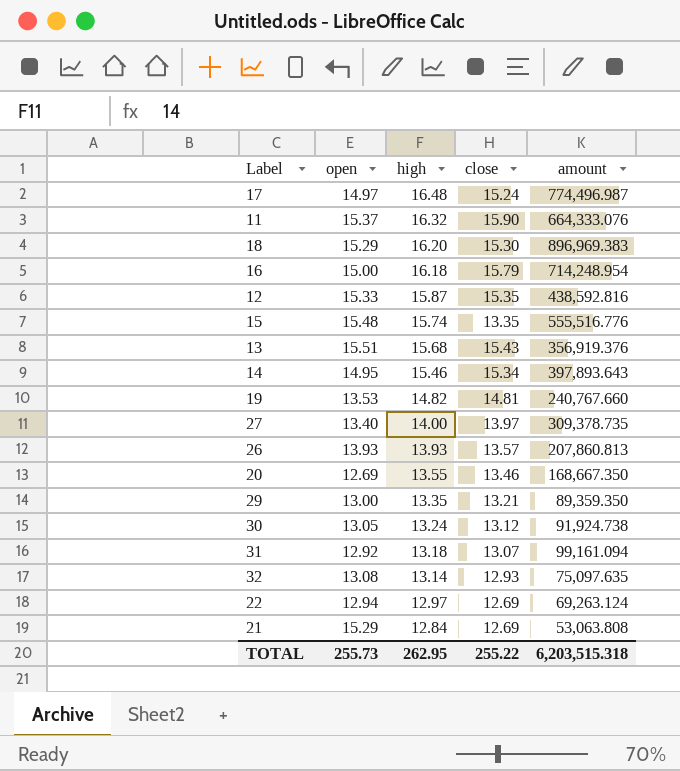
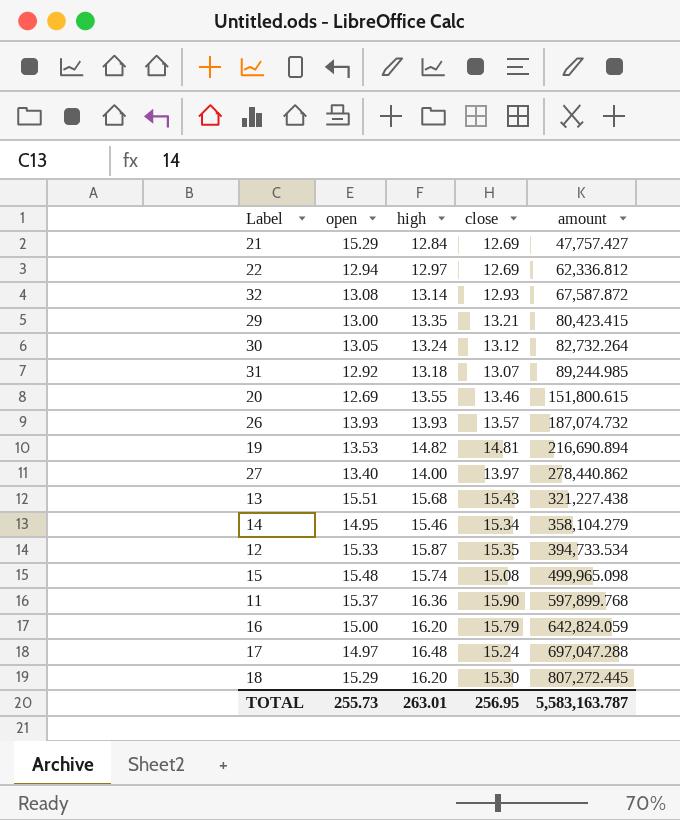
row order: high descending -> amount ascending
21 | amount: 53,063.808 -> 47,757.427
22 | amount: 69,263.124 -> 62,336.812
32 | amount: 75,097.635 -> 67,587.872
29 | amount: 89,359.350 -> 80,423.415
30 | amount: 91,924.738 -> 82,732.264
31 | amount: 99,161.094 -> 89,244.985
20 | amount: 168,667.350 -> 151,800.615
26 | amount: 207,860.813 -> 187,074.732
19 | amount: 240,767.660 -> 216,690.894
27 | amount: 309,378.735 -> 278,440.862
13 | amount: 356,919.376 -> 321,227.438
14 | amount: 397,893.643 -> 358,104.279
12 | amount: 438,592.816 -> 394,733.534
15 | close: 13.35 -> 15.08
15 | amount: 555,516.776 -> 499,965.098
11 | high: 16.32 -> 16.36
11 | amount: 664,333.076 -> 597,899.768
16 | high: 16.18 -> 16.20
16 | amount: 714,248.954 -> 642,824.059
17 | amount: 774,496.987 -> 697,047.288
18 | amount: 896,969.383 -> 807,272.445
TOTAL | high: 262.95 -> 263.01
TOTAL | close: 255.22 -> 256.95
TOTAL | amount: 6,203,515.318 -> 5,583,163.787

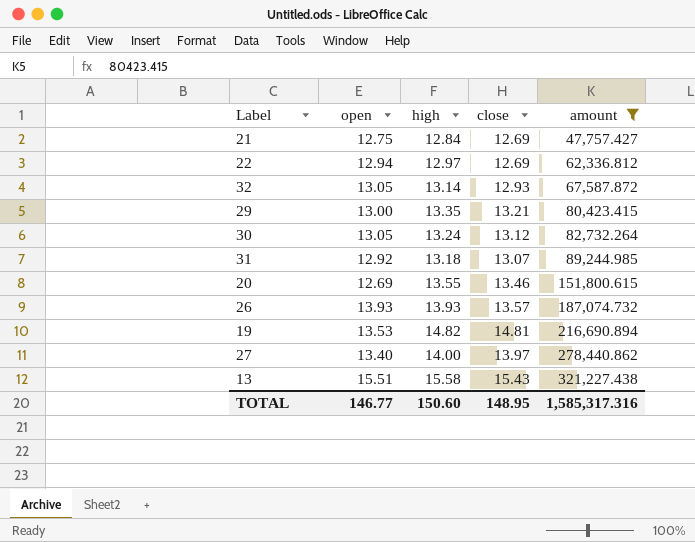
filter: none -> amount <= 321,227.438
21 | open: 15.29 -> 12.75
32 | open: 13.08 -> 13.05
13 | high: 15.68 -> 15.58
TOTAL | open: 255.73 -> 146.77
TOTAL | high: 263.01 -> 150.60
TOTAL | close: 256.95 -> 148.95
TOTAL | amount: 5,583,163.787 -> 1,585,317.316

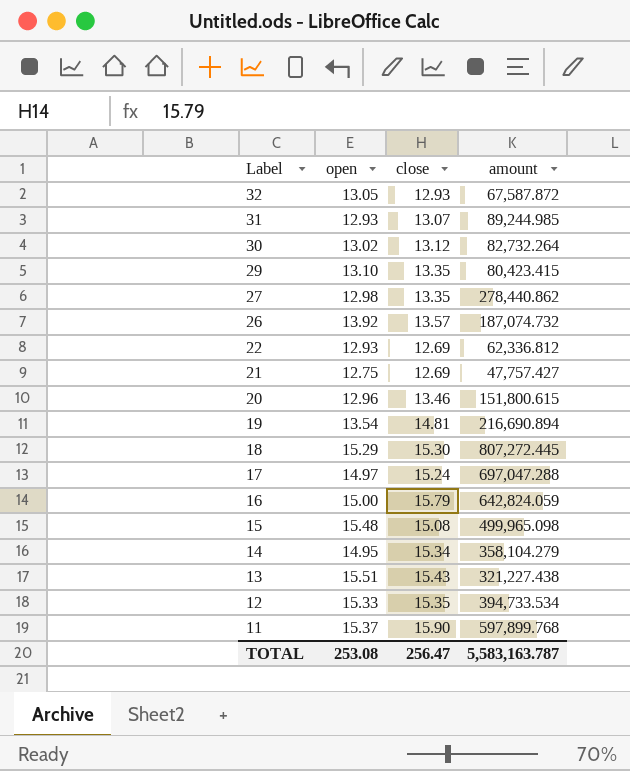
filter: amount <= 321,227.438 -> none
row order: amount ascending -> Label descending
column high | position: 3 -> none
31 | open: 12.92 -> 12.93
30 | open: 13.05 -> 13.02
29 | open: 13.00 -> 13.10
29 | close: 13.21 -> 13.35
27 | open: 13.40 -> 12.98
27 | close: 13.97 -> 13.35
26 | open: 13.93 -> 13.92
22 | open: 12.94 -> 12.93
20 | open: 12.69 -> 12.96
19 | open: 13.53 -> 13.54
TOTAL | open: 146.77 -> 253.08
TOTAL | close: 148.95 -> 256.47
TOTAL | amount: 1,585,317.316 -> 5,583,163.787

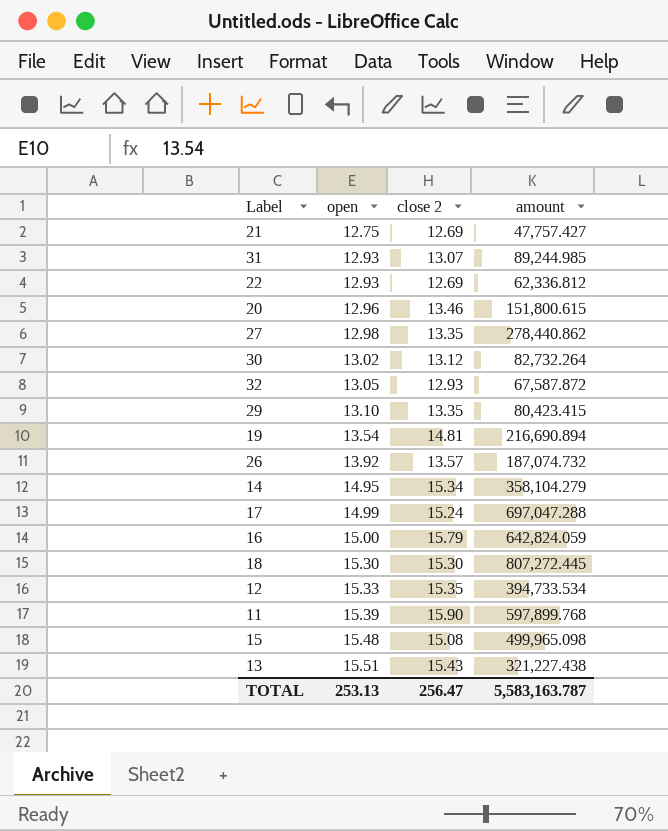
row order: Label descending -> open ascending
column name: close -> close 2
17 | open: 14.97 -> 14.99
18 | open: 15.29 -> 15.30
11 | open: 15.37 -> 15.39
TOTAL | open: 253.08 -> 253.13

